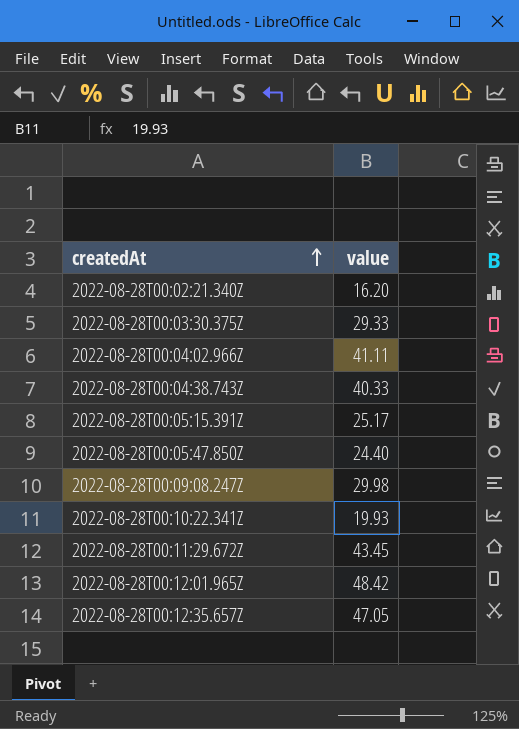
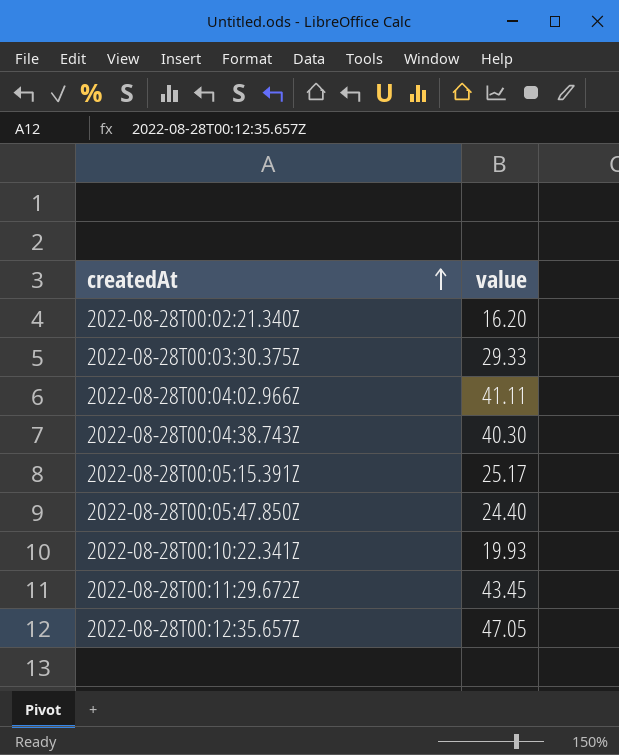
row 2022-08-28T00:09:08.247Z: 29.98 -> none
row 2022-08-28T00:12:01.965Z: 48.42 -> none
2022-08-28T00:04:38.743Z | value: 40.33 -> 40.30

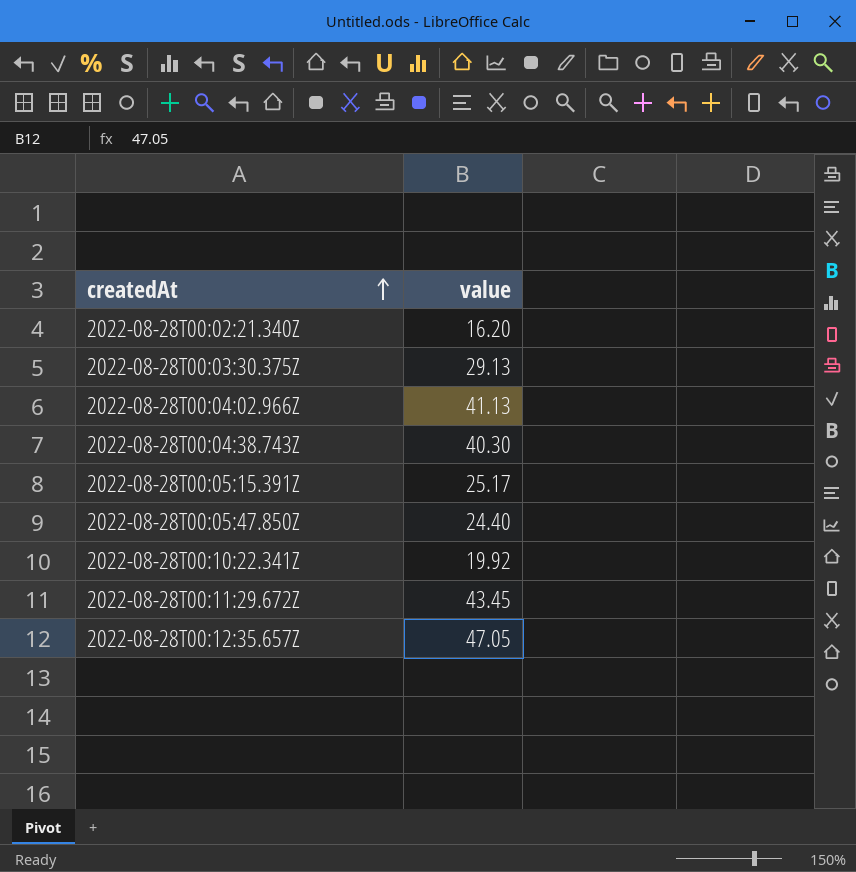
2022-08-28T00:03:30.375Z | value: 29.33 -> 29.13
2022-08-28T00:04:02.966Z | value: 41.11 -> 41.13
2022-08-28T00:10:22.341Z | value: 19.93 -> 19.92

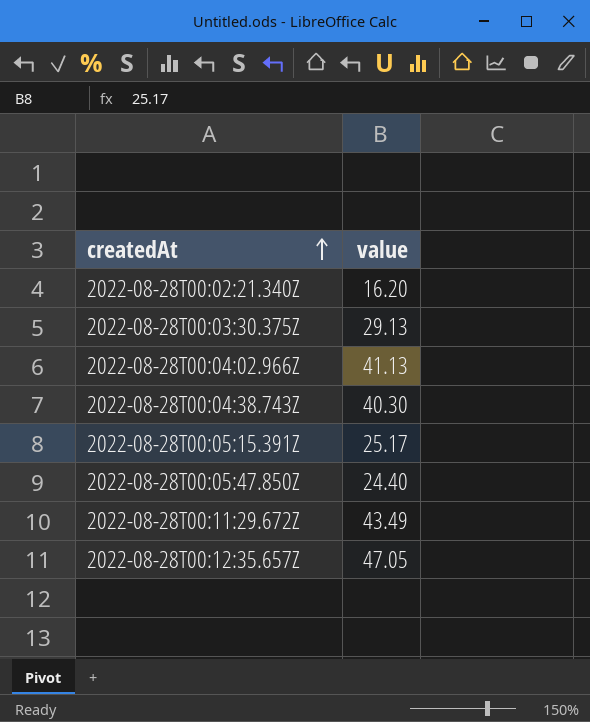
row 2022-08-28T00:10:22.341Z: 19.92 -> none
2022-08-28T00:11:29.672Z | value: 43.45 -> 43.49

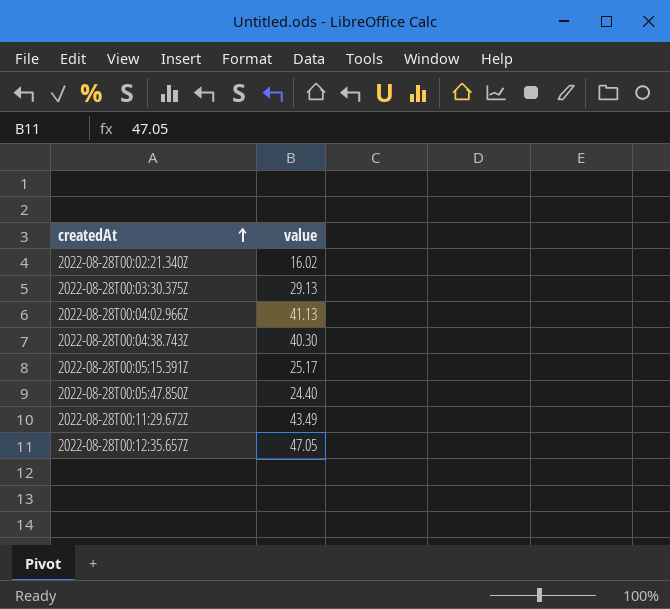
2022-08-28T00:02:21.340Z | value: 16.20 -> 16.02

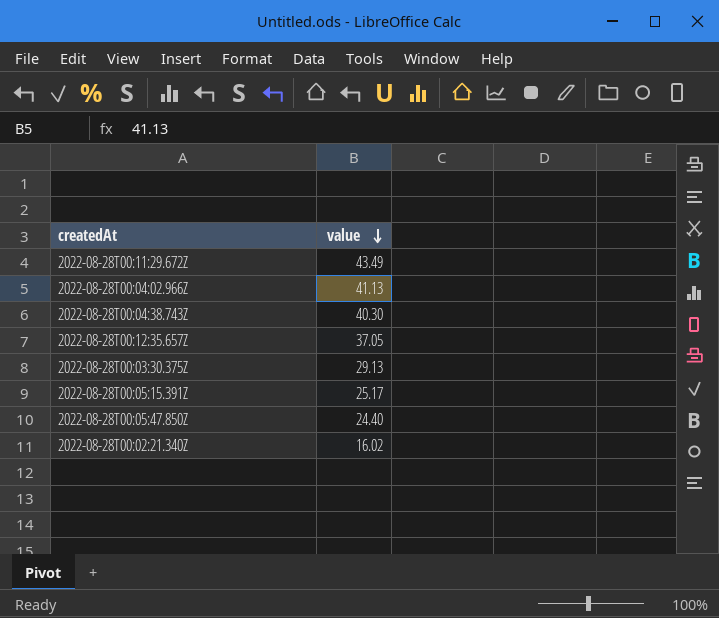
row order: createdAt ascending -> value descending
2022-08-28T00:12:35.657Z | value: 47.05 -> 37.05

